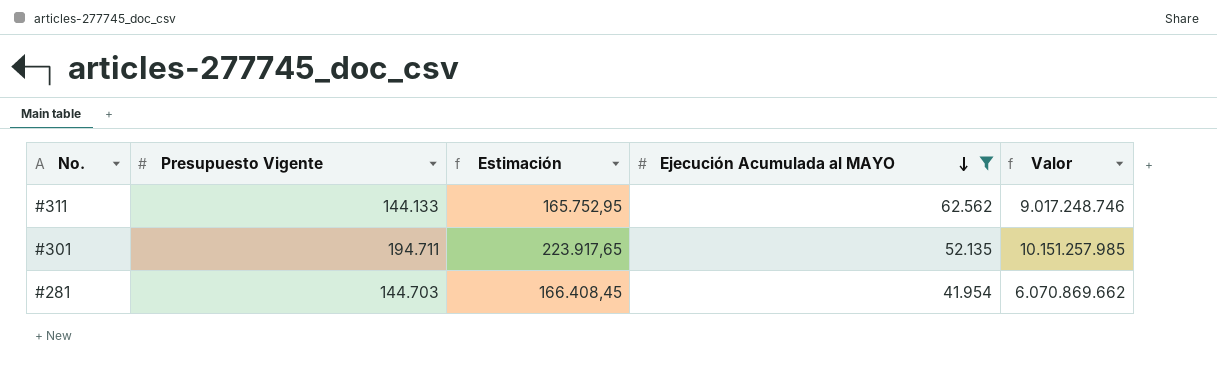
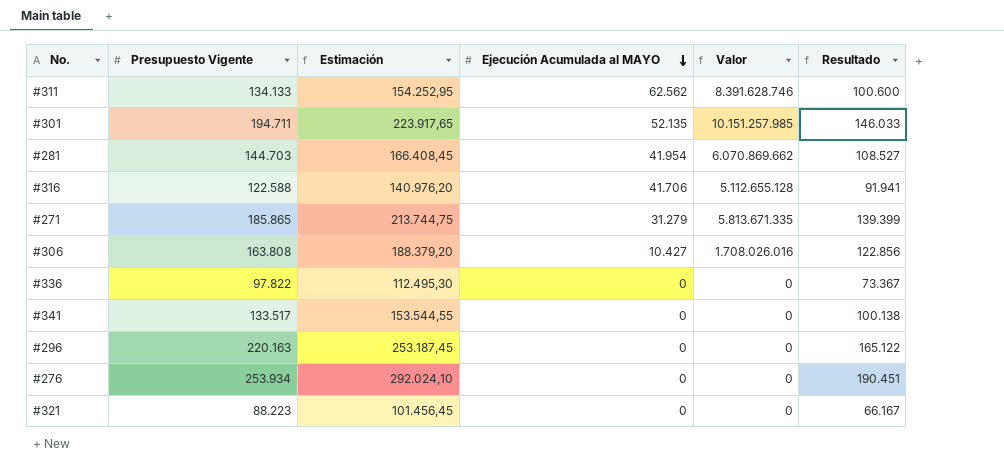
filter: Ejecución Acumulada al MAYO >= 41.954 -> none
column Resultado | formula: none -> [Presupuesto Vigente] * 0,75
#311 | Presupuesto Vigente: 144.133 -> 134.133
#311 | Estimación: 165.752,95 -> 154.252,95
#311 | Valor: 9.017.248.746 -> 8.391.628.746

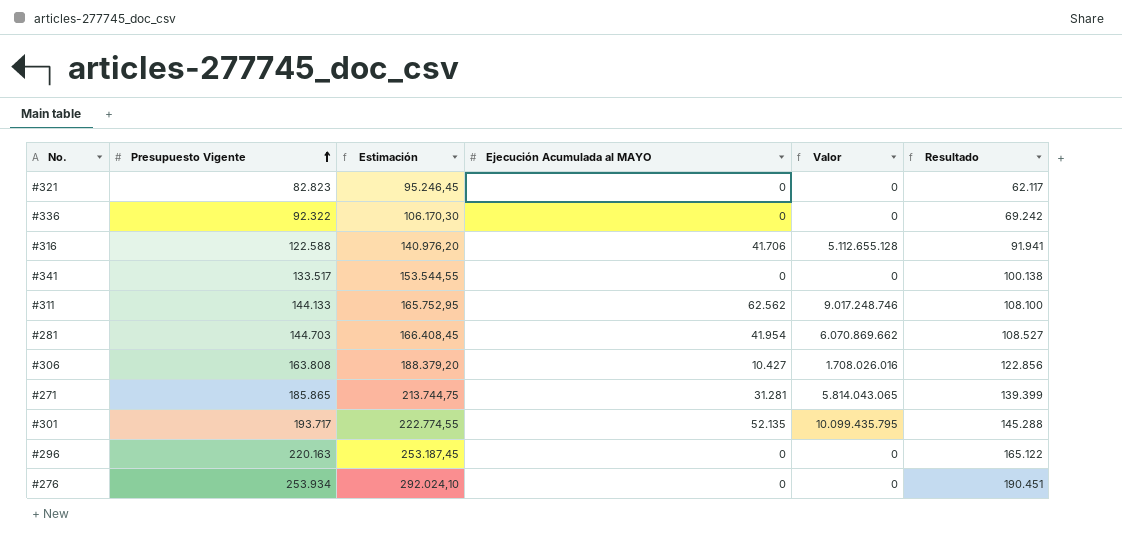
row order: Ejecución Acumulada al MAYO descending -> Presupuesto Vigente ascending
#321 | Presupuesto Vigente: 88.223 -> 82.823
#321 | Estimación: 101.456,45 -> 95.246,45
#321 | Resultado: 66.167 -> 62.117
#336 | Presupuesto Vigente: 97.822 -> 92.322
#336 | Estimación: 112.495,30 -> 106.170,30
#336 | Resultado: 73.367 -> 69.242
#311 | Presupuesto Vigente: 134.133 -> 144.133
#311 | Estimación: 154.252,95 -> 165.752,95
#311 | Valor: 8.391.628.746 -> 9.017.248.746
#311 | Resultado: 100.600 -> 108.100
#271 | Ejecución Acumulada al MAYO: 31.279 -> 31.281
#271 | Valor: 5.813.671.335 -> 5.814.043.065
#301 | Presupuesto Vigente: 194.711 -> 193.717
#301 | Estimación: 223.917,65 -> 222.774,55
#301 | Valor: 10.151.257.985 -> 10.099.435.795
#301 | Resultado: 146.033 -> 145.288

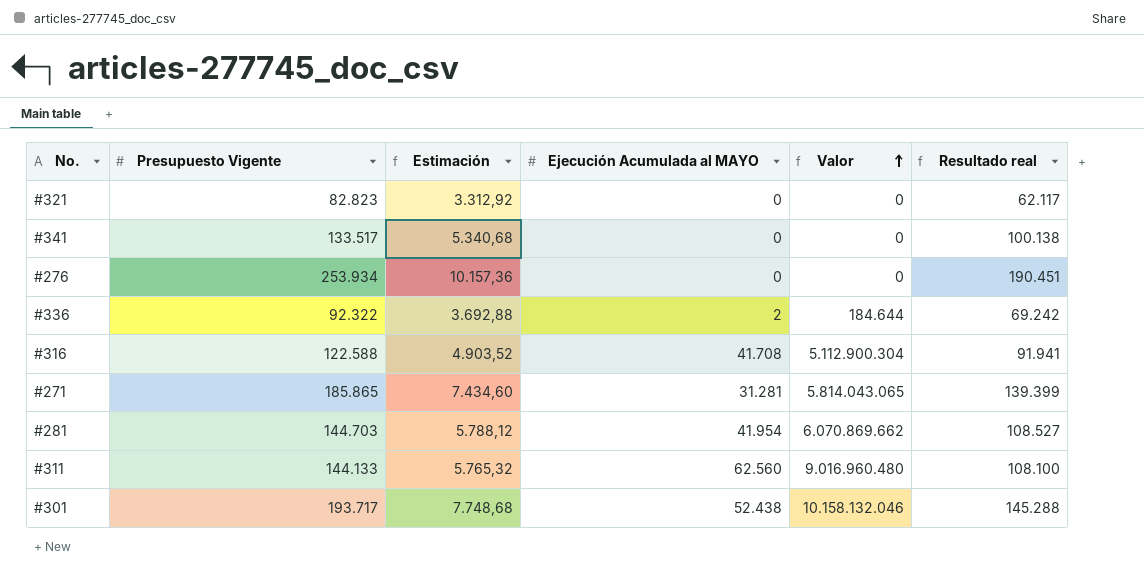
row order: Presupuesto Vigente ascending -> Valor ascending
column Estimación | formula: [Presupuesto Vigente] * 1,15 -> [Presupuesto Vigente] * 0,04
column name: Resultado -> Resultado real
row #306: 163.808 | 188.379,20 | 10.427 | 1.708.026.016 | 122.856 -> none
row #296: 220.163 | 253.187,45 | 0 | 0 | 165.122 -> none
#336 | Ejecución Acumulada al MAYO: 0 -> 2
#336 | Valor: 0 -> 184.644
#316 | Ejecución Acumulada al MAYO: 41.706 -> 41.708
#316 | Valor: 5.112.655.128 -> 5.112.900.304
#311 | Ejecución Acumulada al MAYO: 62.562 -> 62.560
#311 | Valor: 9.017.248.746 -> 9.016.960.480
#301 | Ejecución Acumulada al MAYO: 52.135 -> 52.438
#301 | Valor: 10.099.435.795 -> 10.158.132.046

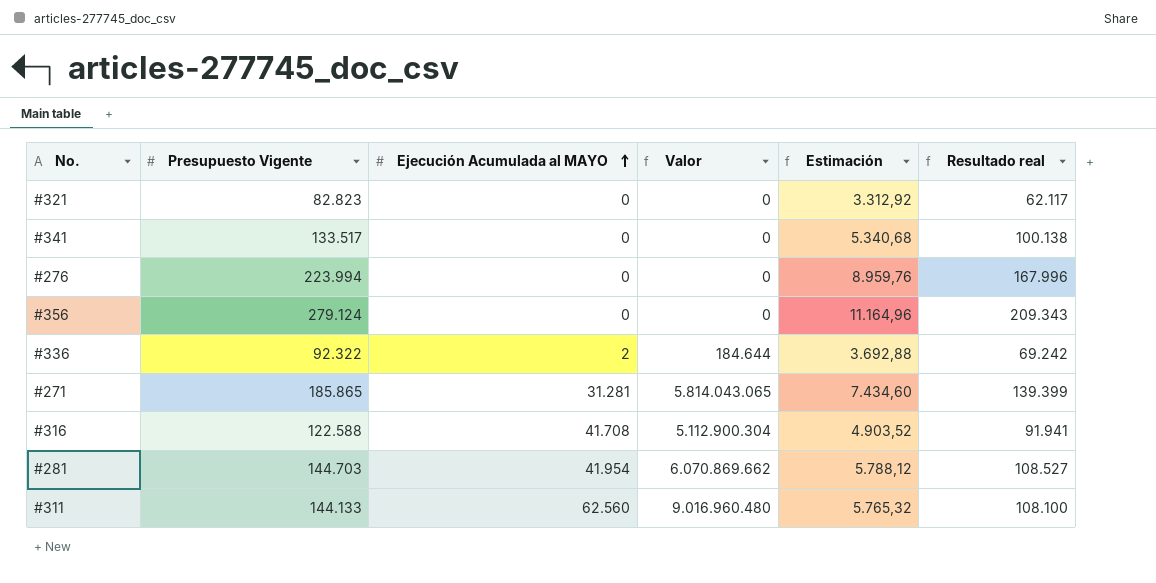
row order: Valor ascending -> Ejecución Acumulada al MAYO ascending
column Estimación | position: 3 -> 5
row #301: 193.717 | 7.748,68 | 52.438 | 10.158.132.046 | 145.288 -> none
#276 | Presupuesto Vigente: 253.934 -> 223.994
#276 | Estimación: 10.157,36 -> 8.959,76
#276 | Resultado real: 190.451 -> 167.996
row #356: none -> 279.124 | 0 | 0 | 11.164,96 | 209.343

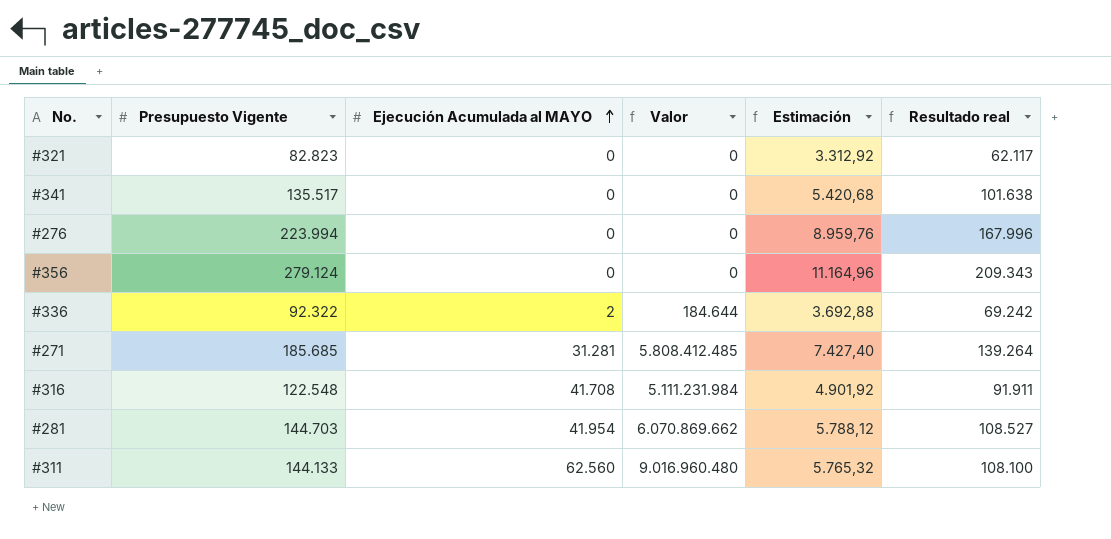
#341 | Presupuesto Vigente: 133.517 -> 135.517
#341 | Estimación: 5.340,68 -> 5.420,68
#341 | Resultado real: 100.138 -> 101.638
#271 | Presupuesto Vigente: 185.865 -> 185.685
#271 | Valor: 5.814.043.065 -> 5.808.412.485
#271 | Estimación: 7.434,60 -> 7.427,40
#271 | Resultado real: 139.399 -> 139.264
#316 | Presupuesto Vigente: 122.588 -> 122.548
#316 | Valor: 5.112.900.304 -> 5.111.231.984
#316 | Estimación: 4.903,52 -> 4.901,92
#316 | Resultado real: 91.941 -> 91.911

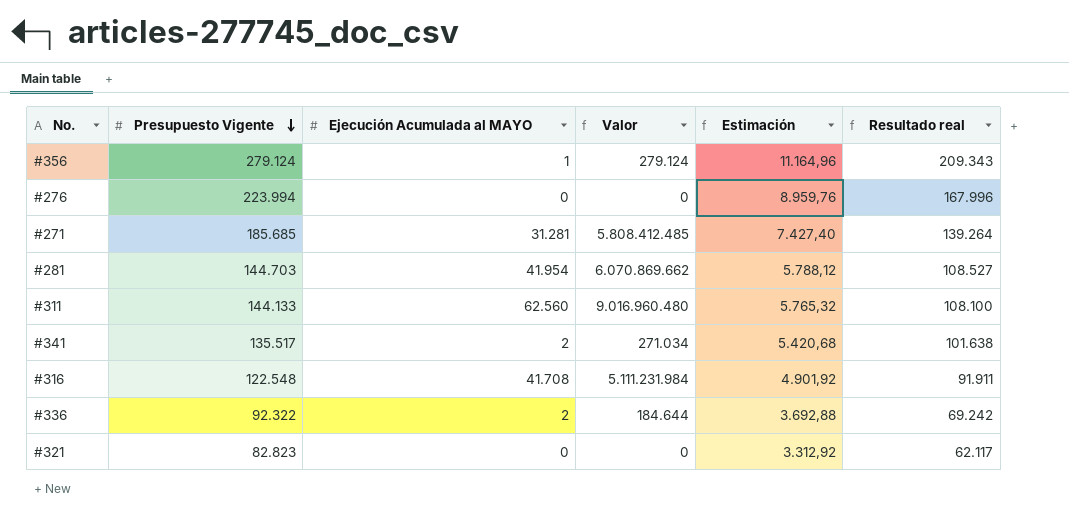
row order: Ejecución Acumulada al MAYO ascending -> Presupuesto Vigente descending
#356 | Ejecución Acumulada al MAYO: 0 -> 1
#356 | Valor: 0 -> 279.124
#341 | Ejecución Acumulada al MAYO: 0 -> 2
#341 | Valor: 0 -> 271.034

